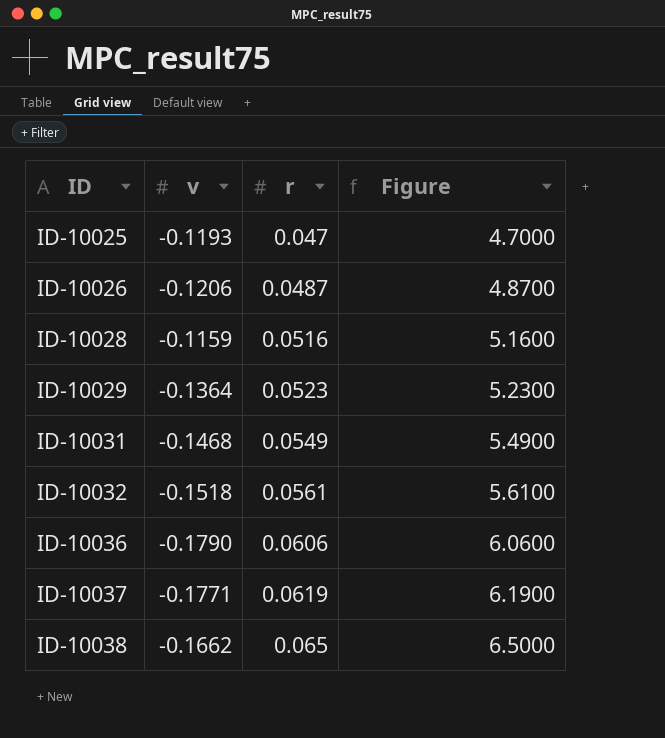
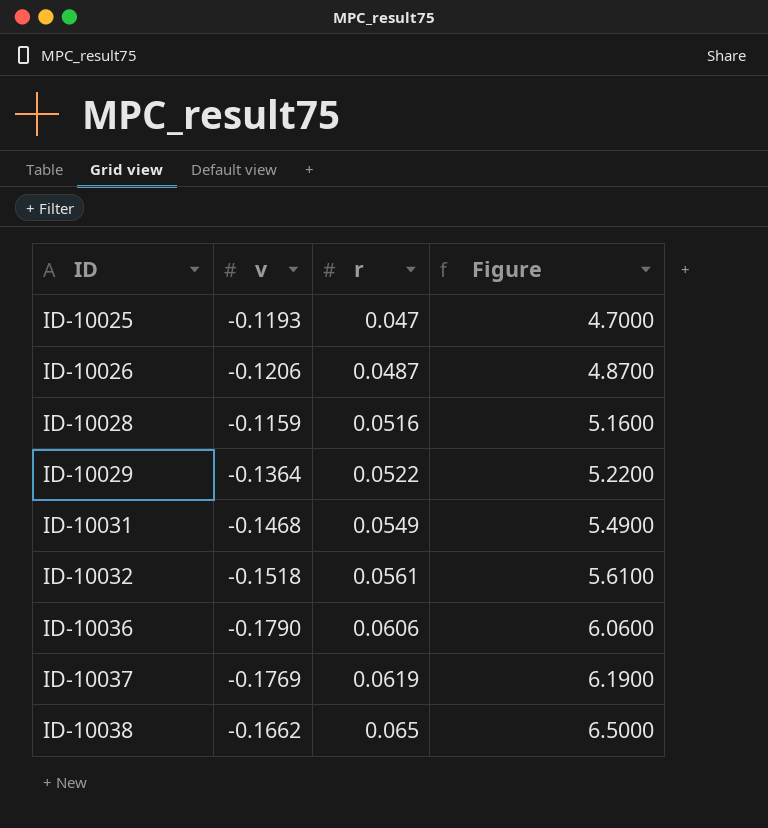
ID-10029 | r: 0.0523 -> 0.0522
ID-10029 | Figure: 5.2300 -> 5.2200
ID-10037 | v: -0.1771 -> -0.1769

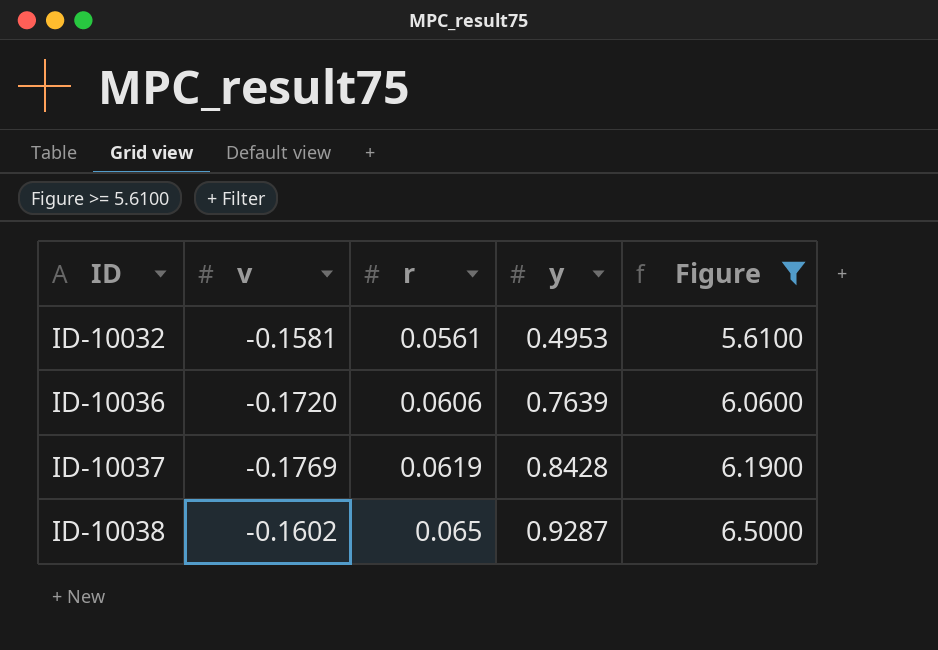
filter: none -> Figure >= 5.6100
column y | position: none -> 4
ID-10032 | v: -0.1518 -> -0.1581
ID-10036 | v: -0.1790 -> -0.1720
ID-10038 | v: -0.1662 -> -0.1602

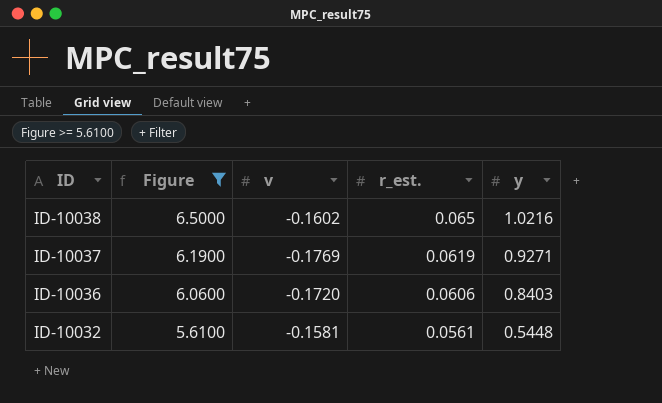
row order: ID ascending -> ID descending
column Figure | position: 5 -> 2
column name: r -> r_est.
ID-10038 | y: 0.9287 -> 1.0216
ID-10037 | y: 0.8428 -> 0.9271
ID-10036 | y: 0.7639 -> 0.8403
ID-10032 | y: 0.4953 -> 0.5448

